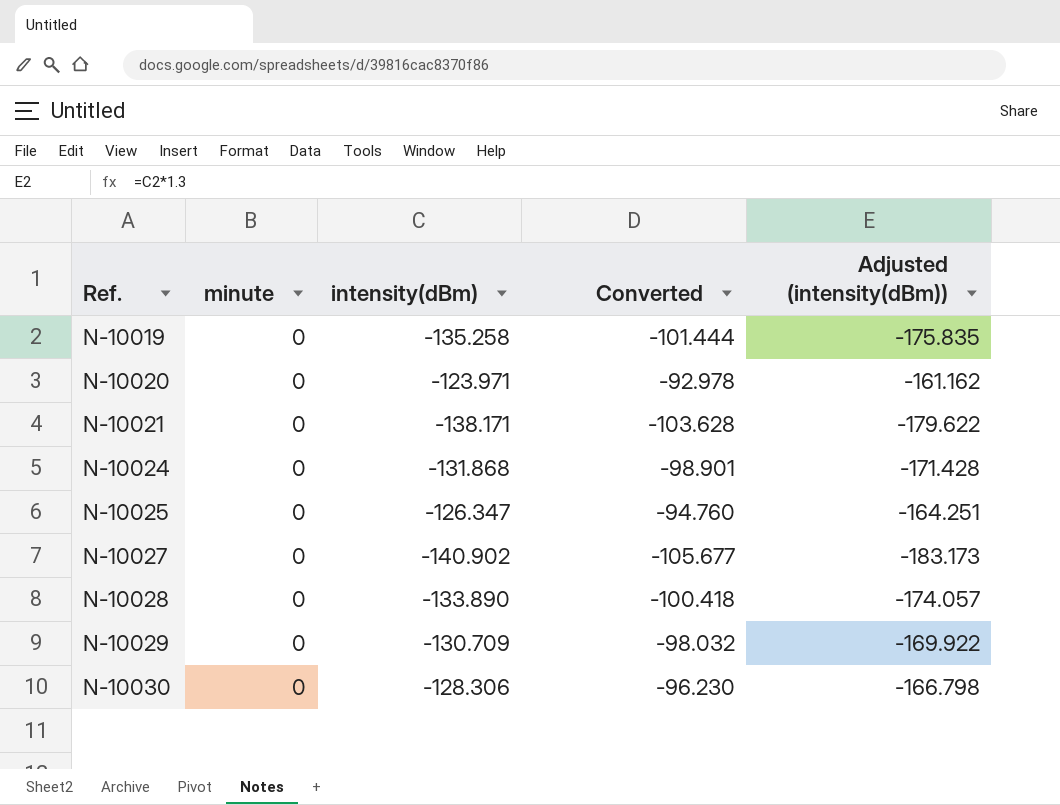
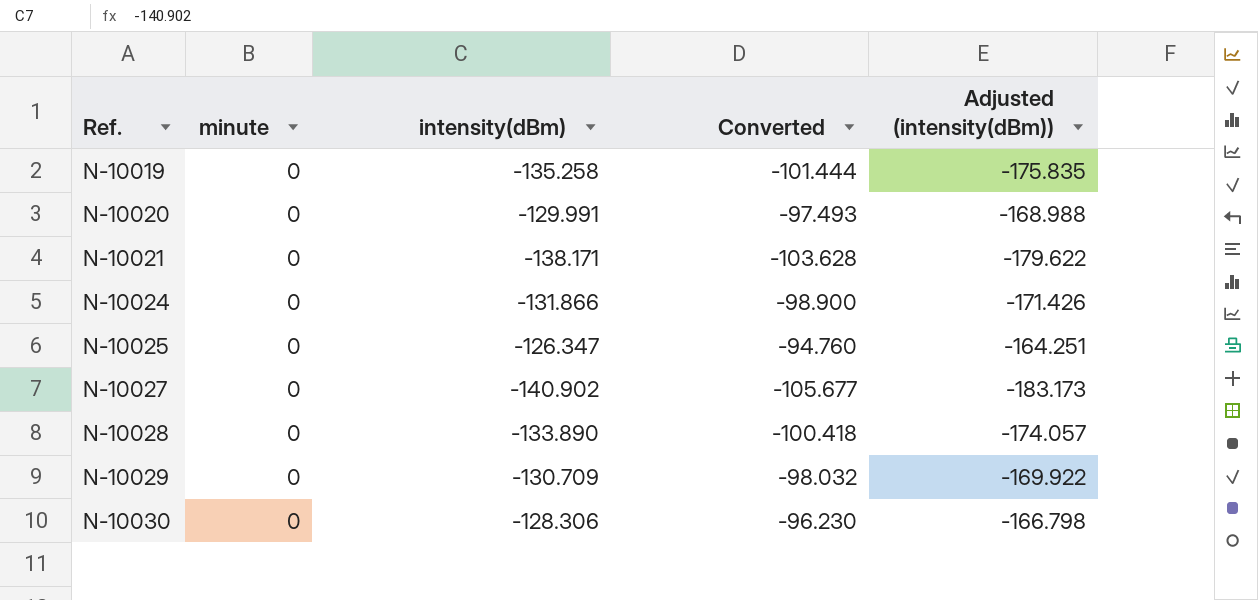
N-10020 | intensity(dBm): -123.971 -> -129.991
N-10020 | Converted: -92.978 -> -97.493
N-10020 | Adjusted (intensity(dBm)): -161.162 -> -168.988
N-10024 | intensity(dBm): -131.868 -> -131.866
N-10024 | Converted: -98.901 -> -98.900
N-10024 | Adjusted (intensity(dBm)): -171.428 -> -171.426

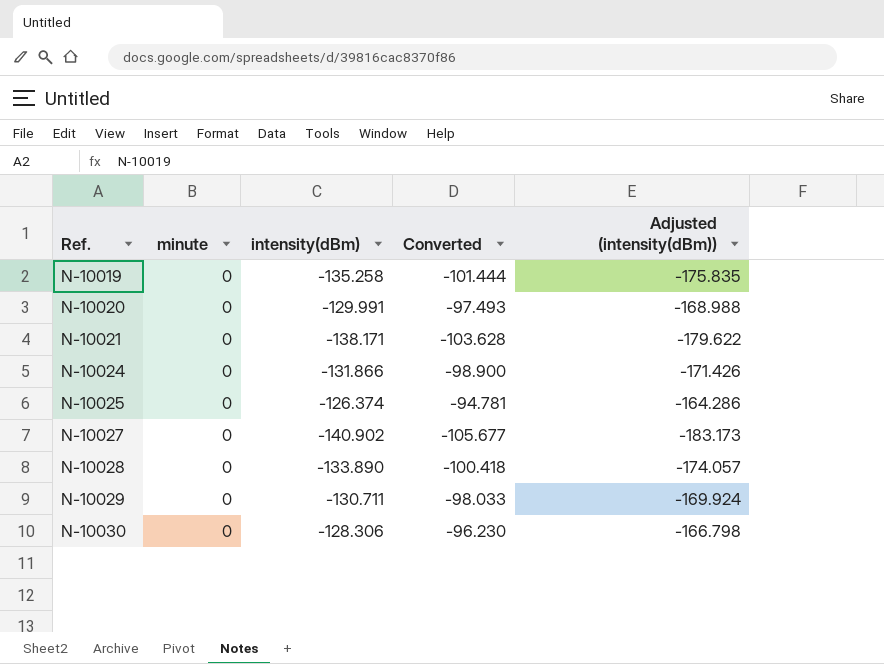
N-10025 | intensity(dBm): -126.347 -> -126.374
N-10025 | Converted: -94.760 -> -94.781
N-10025 | Adjusted (intensity(dBm)): -164.251 -> -164.286
N-10029 | intensity(dBm): -130.709 -> -130.711
N-10029 | Converted: -98.032 -> -98.033
N-10029 | Adjusted (intensity(dBm)): -169.922 -> -169.924

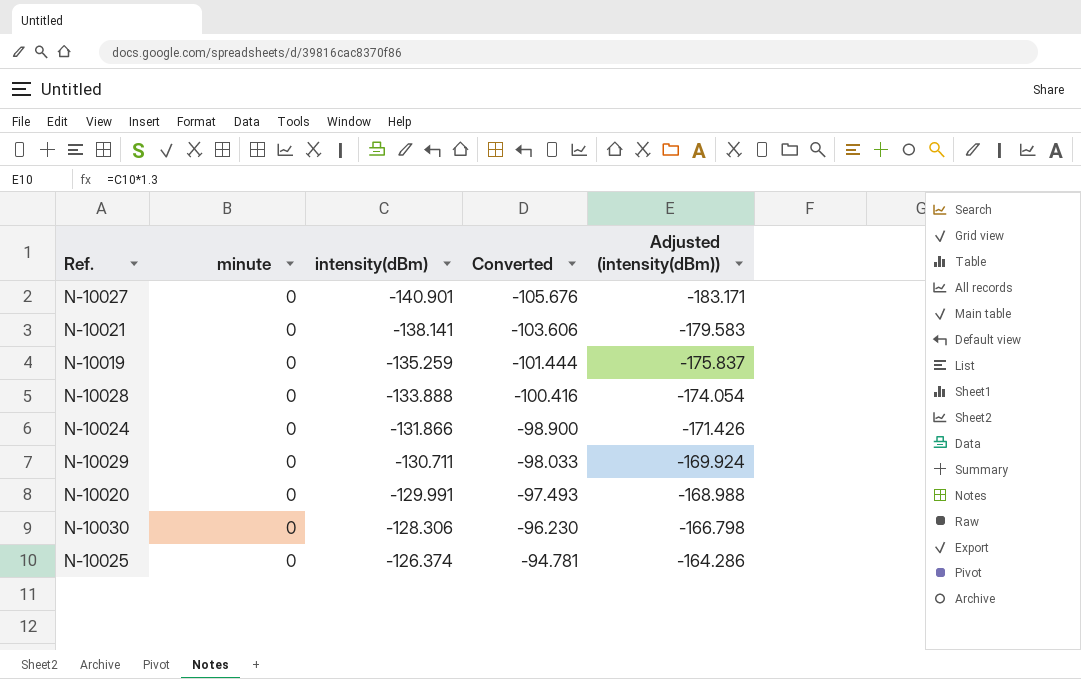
row order: Ref. ascending -> intensity(dBm) ascending
N-10027 | intensity(dBm): -140.902 -> -140.901
N-10027 | Converted: -105.677 -> -105.676
N-10027 | Adjusted (intensity(dBm)): -183.173 -> -183.171
N-10021 | intensity(dBm): -138.171 -> -138.141
N-10021 | Converted: -103.628 -> -103.606
N-10021 | Adjusted (intensity(dBm)): -179.622 -> -179.583
N-10019 | intensity(dBm): -135.258 -> -135.259
N-10019 | Adjusted (intensity(dBm)): -175.835 -> -175.837
N-10028 | intensity(dBm): -133.890 -> -133.888
N-10028 | Converted: -100.418 -> -100.416
N-10028 | Adjusted (intensity(dBm)): -174.057 -> -174.054

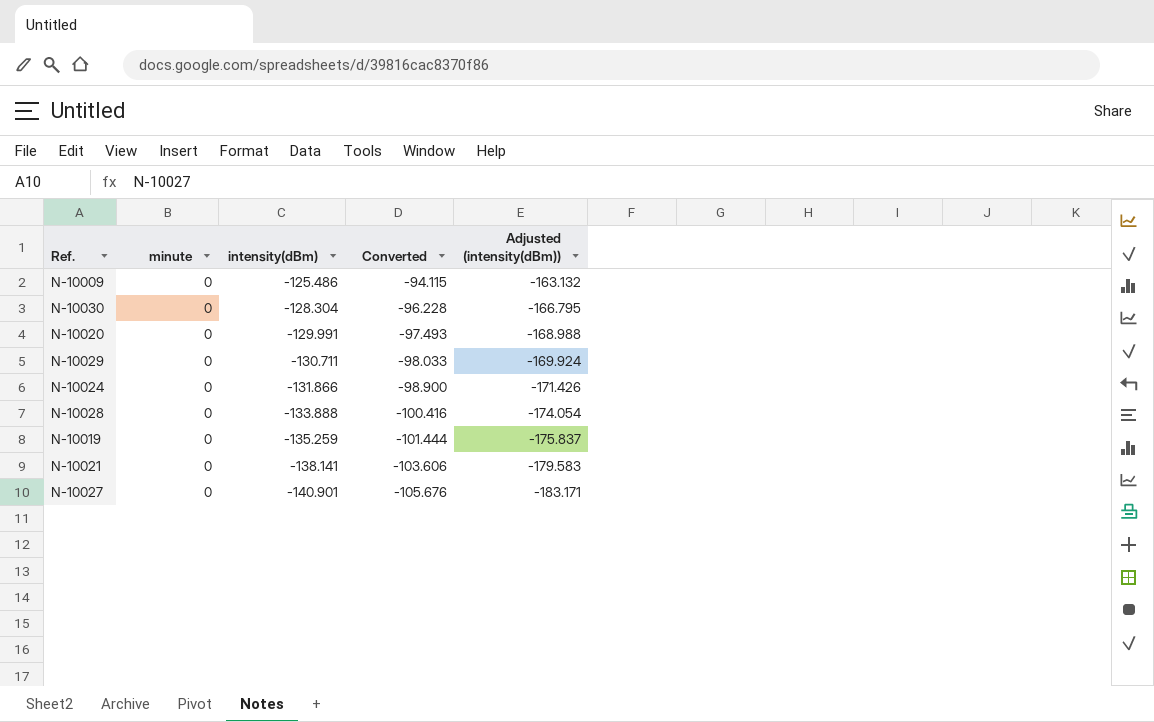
row order: intensity(dBm) ascending -> intensity(dBm) descending
row N-10025: 0 | -126.374 | -94.781 | -164.286 -> none
row N-10009: none -> 0 | -125.486 | -94.115 | -163.132
N-10030 | intensity(dBm): -128.306 -> -128.304
N-10030 | Converted: -96.230 -> -96.228
N-10030 | Adjusted (intensity(dBm)): -166.798 -> -166.795

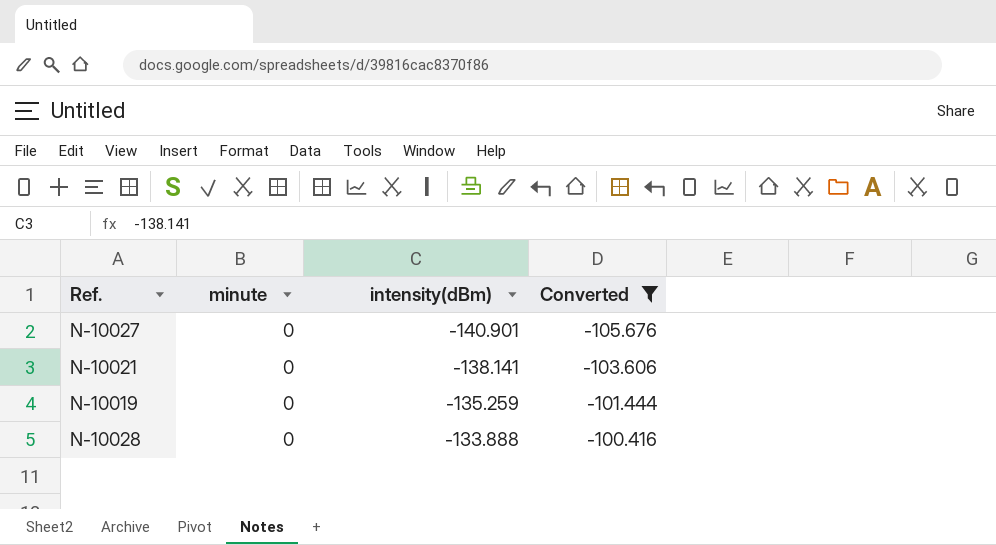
filter: none -> Converted <= -100.416
row order: intensity(dBm) descending -> intensity(dBm) ascending
column Adjusted (intensity(dBm)) | formula: [intensity(dBm)] * 1.3 -> none

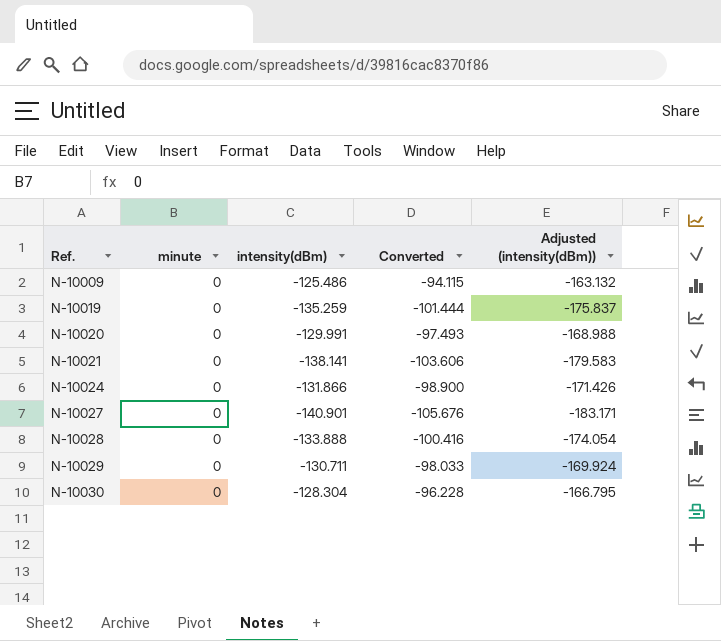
filter: Converted <= -100.416 -> none
row order: intensity(dBm) ascending -> Ref. ascending
column Adjusted (intensity(dBm)) | formula: none -> [intensity(dBm)] * 1.3

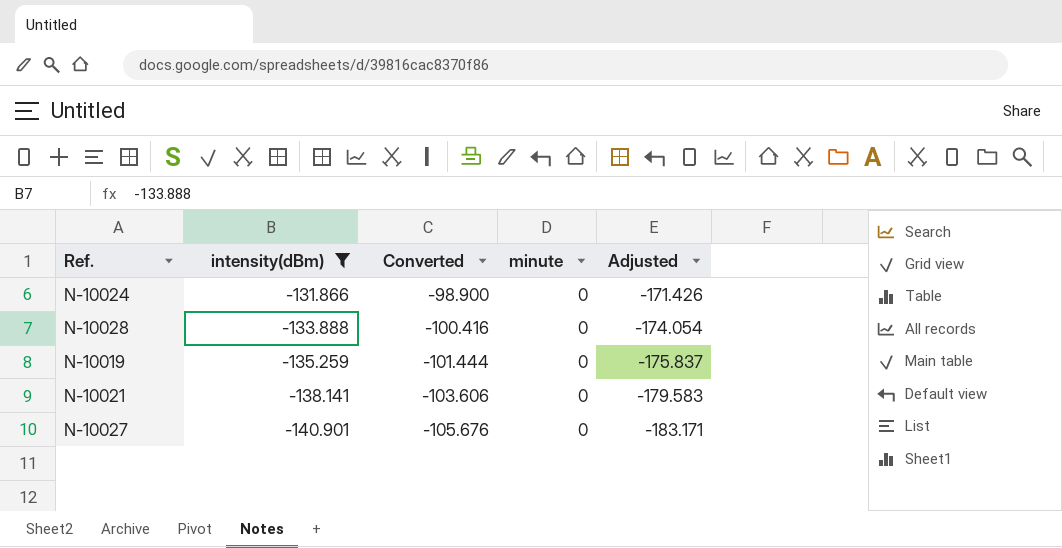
filter: none -> intensity(dBm) <= -131.866
row order: Ref. ascending -> intensity(dBm) descending
column minute | position: 2 -> 4
column name: Adjusted (intensity(dBm)) -> Adjusted

